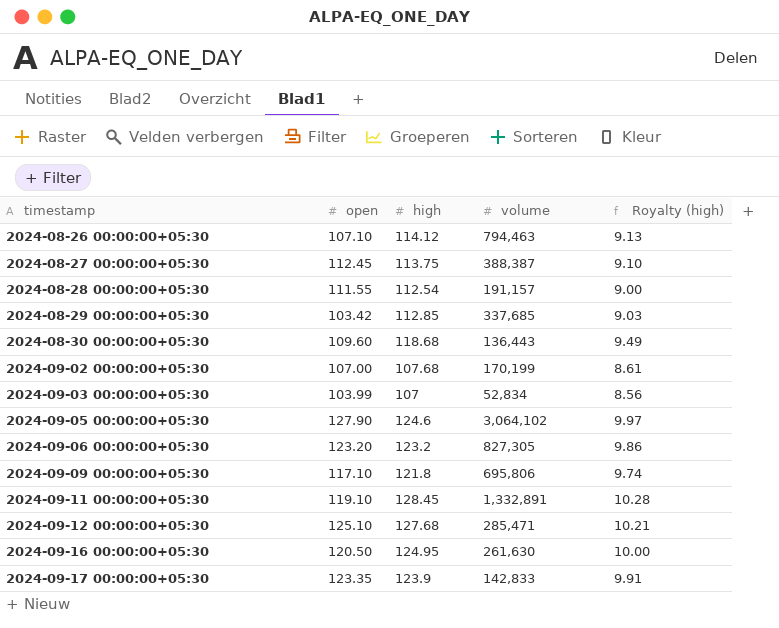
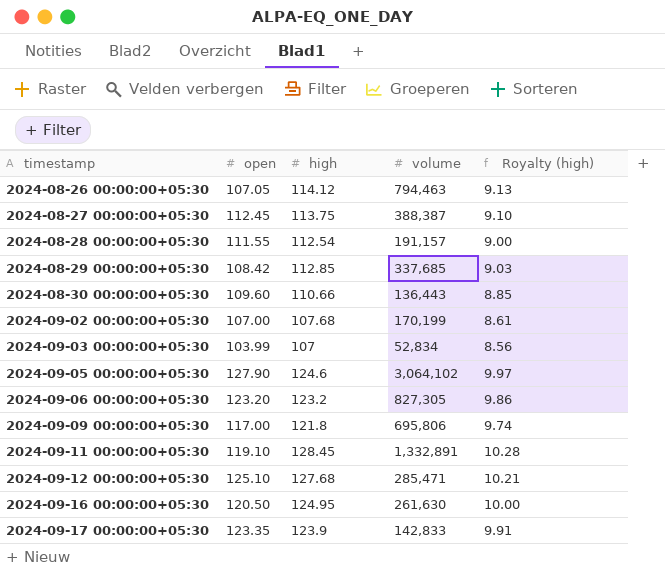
2024-08-26 00:00:00+05:30 | open: 107.10 -> 107.05
2024-08-29 00:00:00+05:30 | open: 103.42 -> 108.42
2024-08-30 00:00:00+05:30 | high: 118.68 -> 110.66
2024-08-30 00:00:00+05:30 | Royalty (high): 9.49 -> 8.85
2024-09-09 00:00:00+05:30 | open: 117.10 -> 117.00

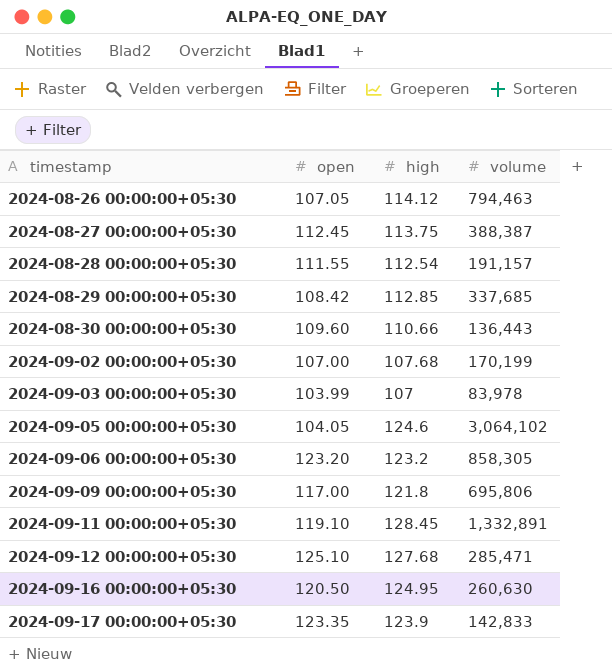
column Royalty (high) | formula: [high] * 0.08 -> none
2024-09-03 00:00:00+05:30 | volume: 52,834 -> 83,978
2024-09-05 00:00:00+05:30 | open: 127.90 -> 104.05
2024-09-06 00:00:00+05:30 | volume: 827,305 -> 858,305
2024-09-16 00:00:00+05:30 | volume: 261,630 -> 260,630

